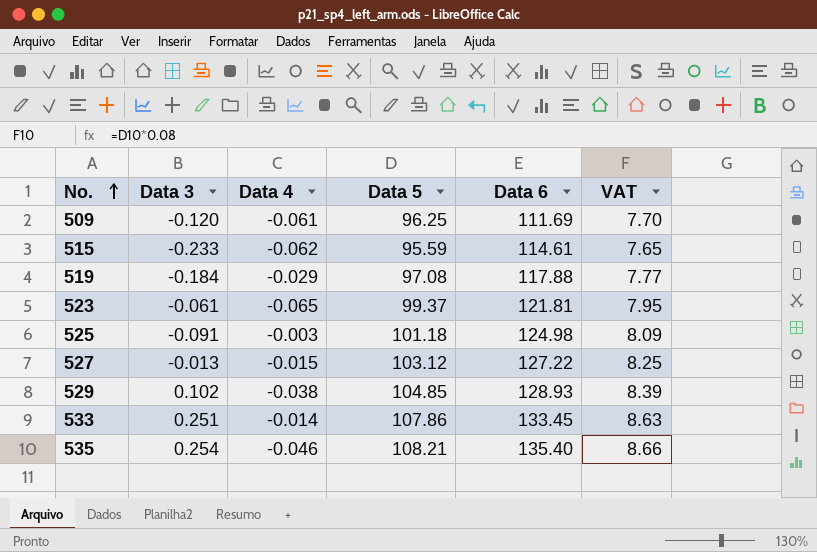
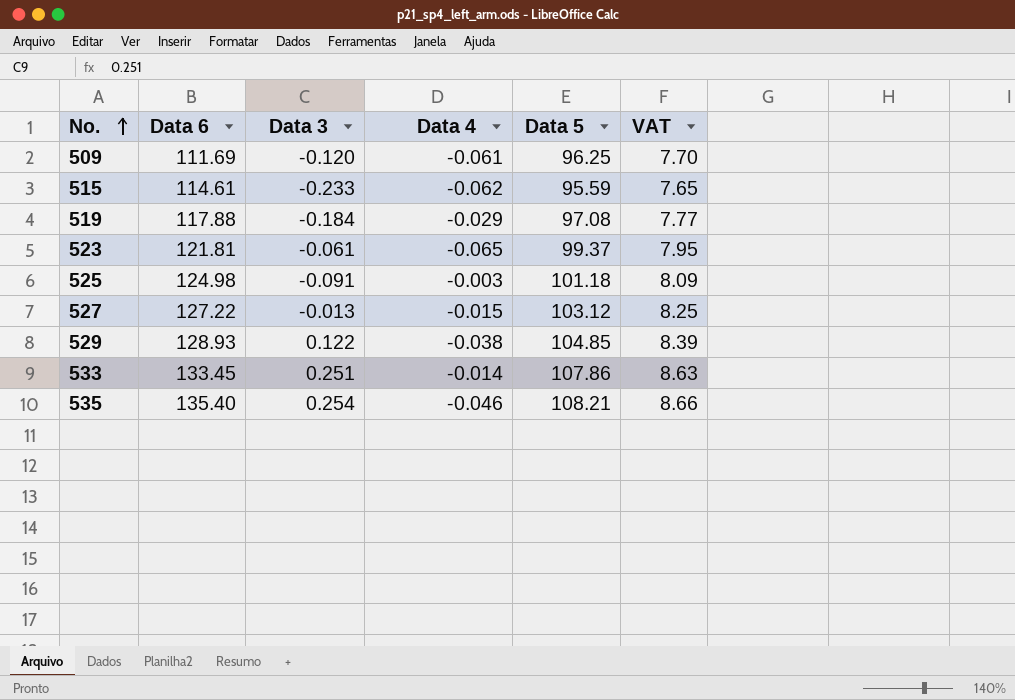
column Data 6 | position: 5 -> 2
529 | Data 3: 0.102 -> 0.122

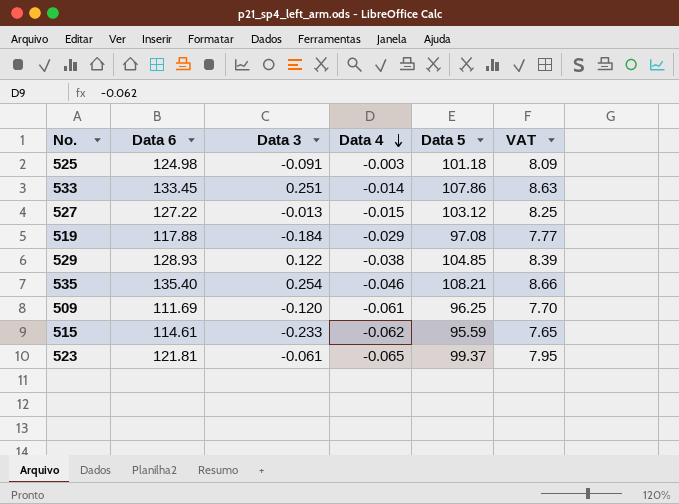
row order: No. ascending -> Data 4 descending

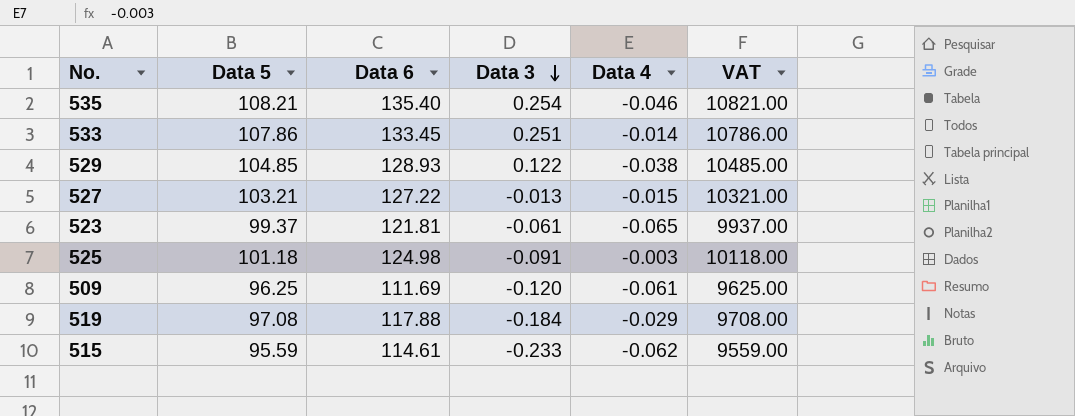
row order: Data 4 descending -> Data 3 descending
column Data 5 | position: 5 -> 2
column VAT | formula: [Data 5] * 0.08 -> [Data 5] * 100
527 | Data 5: 103.12 -> 103.21

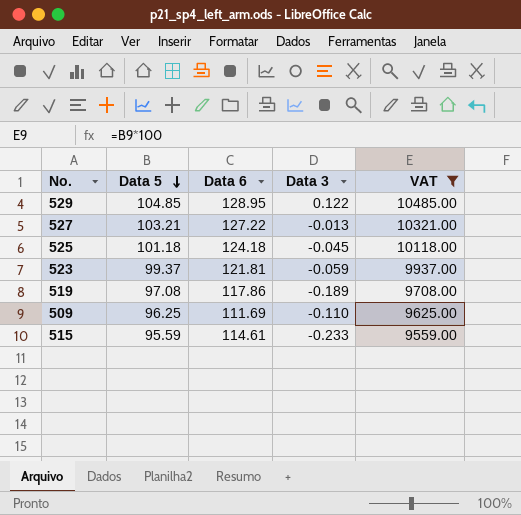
filter: none -> VAT <= 10485.00
row order: Data 3 descending -> Data 5 descending
column Data 4 | position: 5 -> none
529 | Data 6: 128.93 -> 128.95
525 | Data 6: 124.98 -> 124.18
525 | Data 3: -0.091 -> -0.045
523 | Data 3: -0.061 -> -0.059
519 | Data 6: 117.88 -> 117.86
519 | Data 3: -0.184 -> -0.189
509 | Data 3: -0.120 -> -0.110

